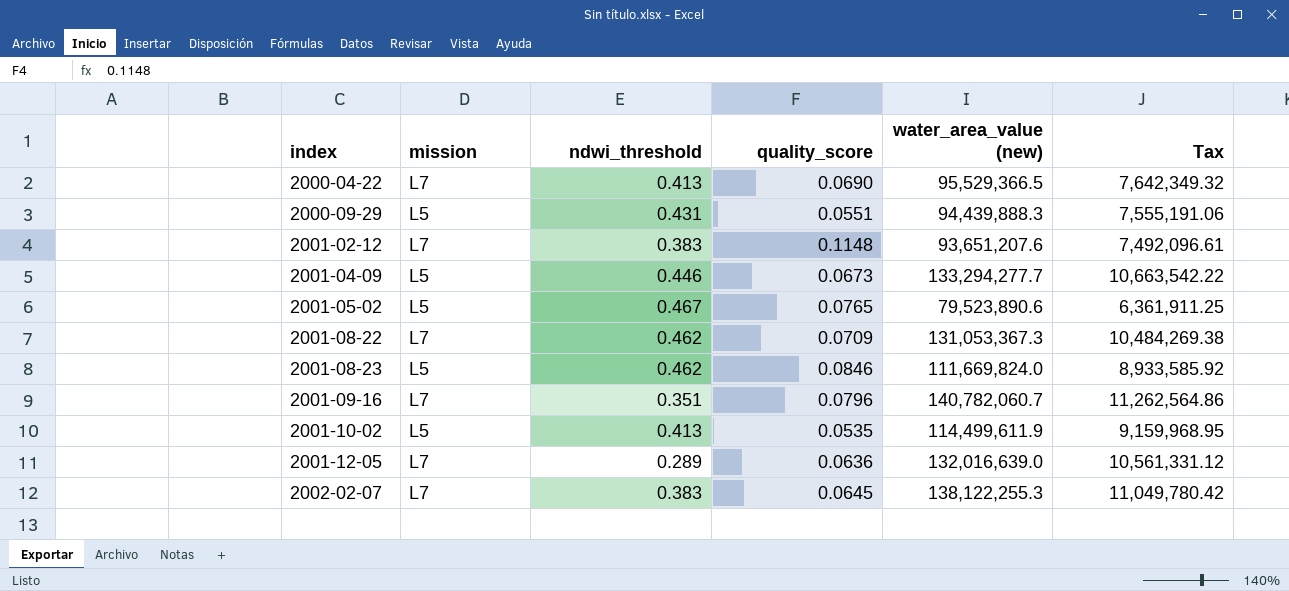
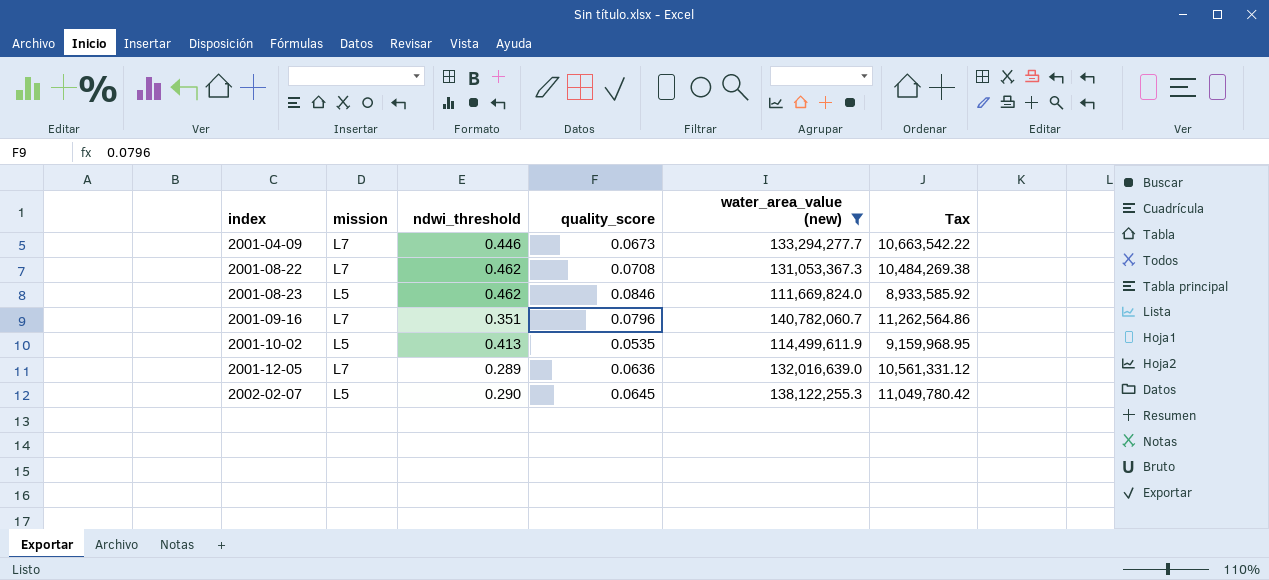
filter: none -> water_area_value (new) >= 111,669,824.0
2001-04-09 | mission: L5 -> L7
2001-08-22 | quality_score: 0.0709 -> 0.0708
2002-02-07 | mission: L7 -> L5
2002-02-07 | ndwi_threshold: 0.383 -> 0.290

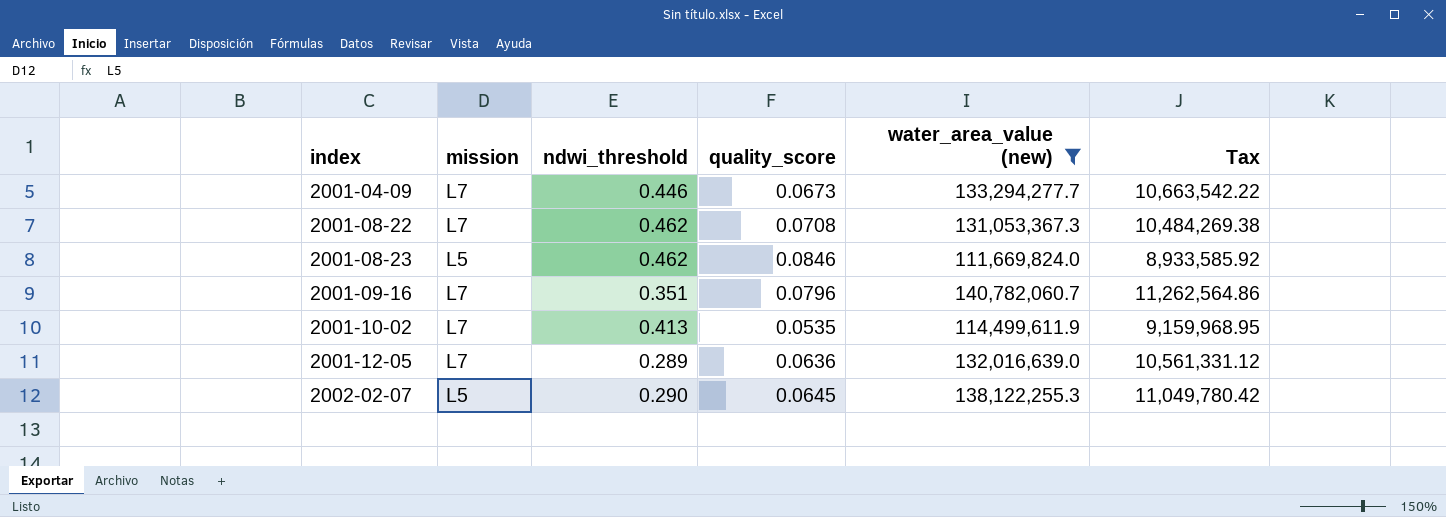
2001-10-02 | mission: L5 -> L7

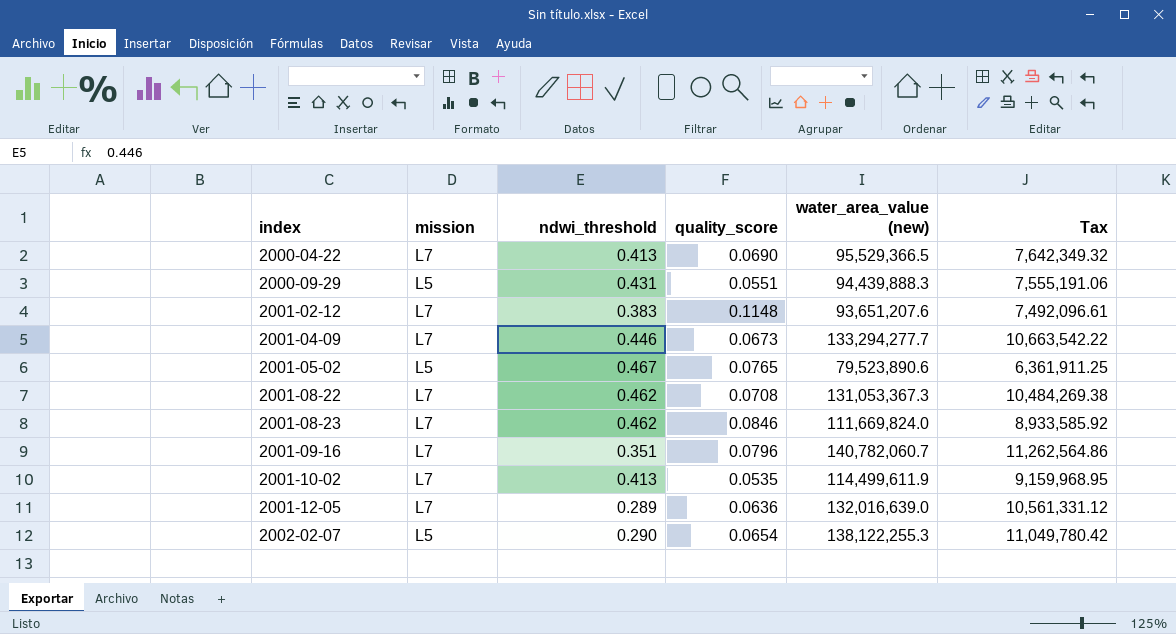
filter: water_area_value (new) >= 111,669,824.0 -> none
2001-08-23 | mission: L5 -> L7
2002-02-07 | quality_score: 0.0645 -> 0.0654

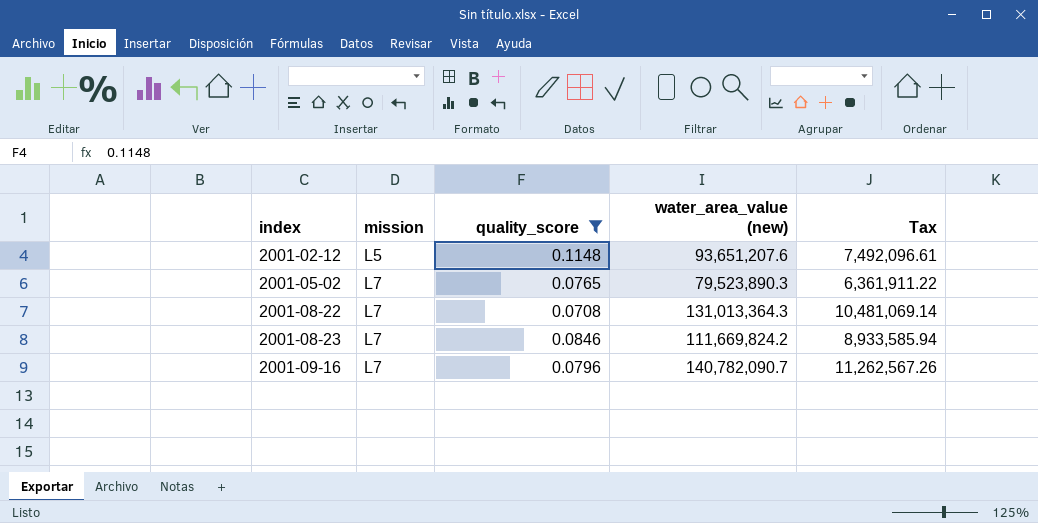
filter: none -> quality_score >= 0.0708
column ndwi_threshold | position: 3 -> none
2001-02-12 | mission: L7 -> L5
2001-05-02 | mission: L5 -> L7
2001-05-02 | water_area_value (new): 79,523,890.6 -> 79,523,890.3
2001-05-02 | Tax: 6,361,911.25 -> 6,361,911.22
2001-08-22 | water_area_value (new): 131,053,367.3 -> 131,013,364.3
2001-08-22 | Tax: 10,484,269.38 -> 10,481,069.14
2001-08-23 | water_area_value (new): 111,669,824.0 -> 111,669,824.2
2001-08-23 | Tax: 8,933,585.92 -> 8,933,585.94
2001-09-16 | water_area_value (new): 140,782,060.7 -> 140,782,090.7
2001-09-16 | Tax: 11,262,564.86 -> 11,262,567.26

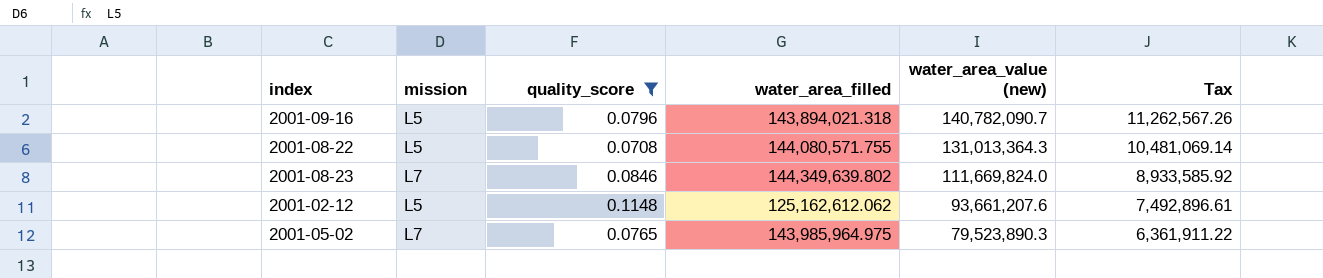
row order: index ascending -> water_area_value (new) descending
column water_area_filled | position: none -> 4
2001-09-16 | mission: L7 -> L5
2001-08-22 | mission: L7 -> L5
2001-08-23 | water_area_value (new): 111,669,824.2 -> 111,669,824.0
2001-08-23 | Tax: 8,933,585.94 -> 8,933,585.92
2001-02-12 | water_area_value (new): 93,651,207.6 -> 93,661,207.6
2001-02-12 | Tax: 7,492,096.61 -> 7,492,896.61

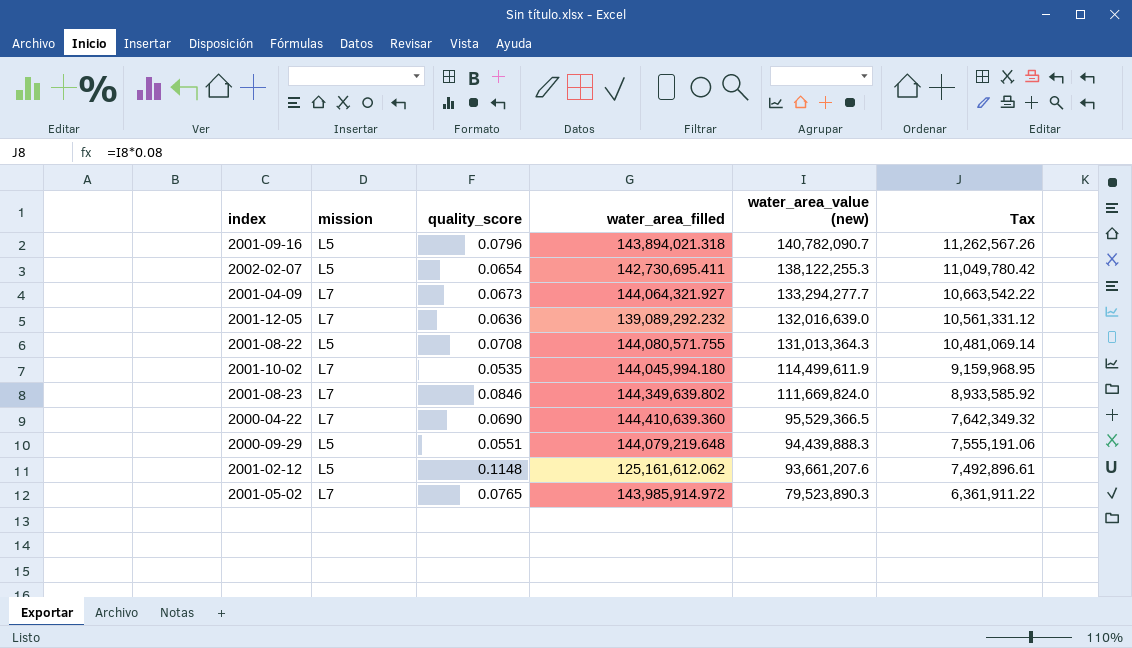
filter: quality_score >= 0.0708 -> none
2001-02-12 | water_area_filled: 125,162,612.062 -> 125,161,612.062
2001-05-02 | water_area_filled: 143,985,964.975 -> 143,985,914.972

